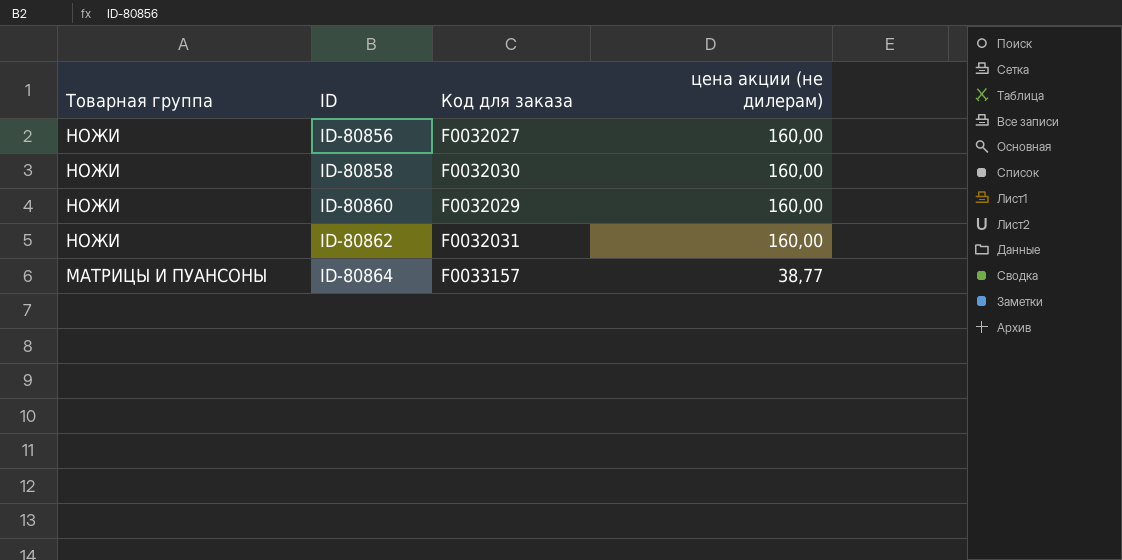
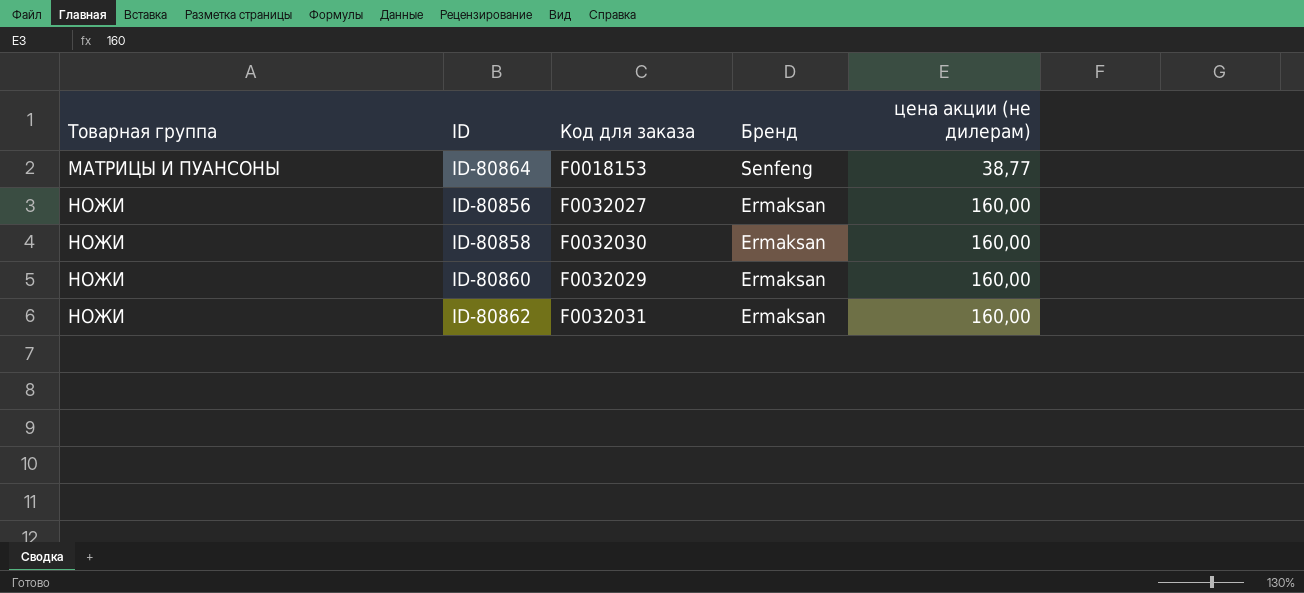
row order: Товарная группа descending -> Товарная группа ascending
column Бренд | position: none -> 4
ID-80864 | Код для заказа: F0033157 -> F0018153

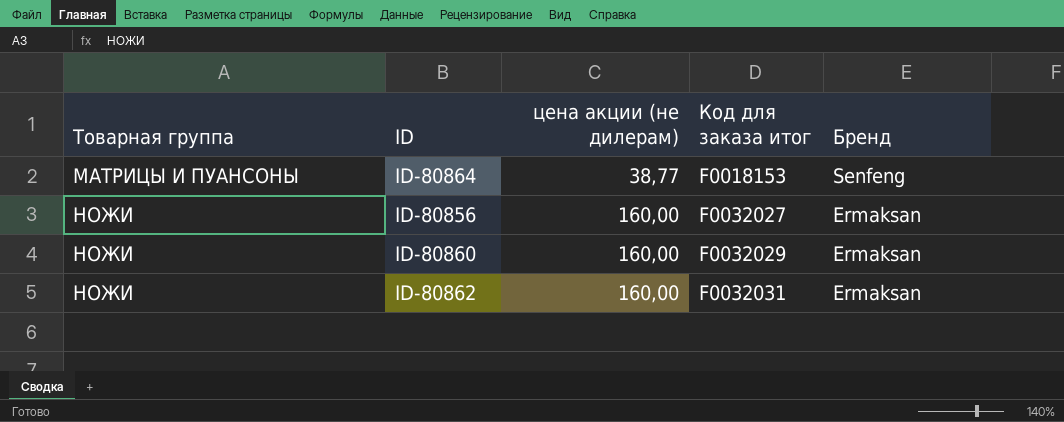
column цена акции (не дилерам) | position: 5 -> 3
column name: Код для заказа -> Код для заказа итог
row ID-80858: НОЖИ | F0032030 | Ermaksan | 160,00 -> none

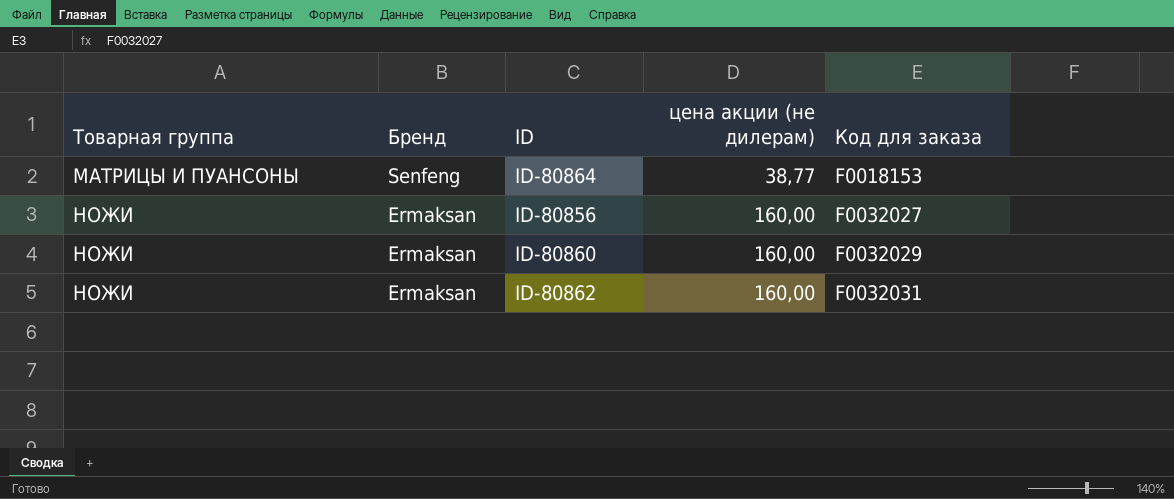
column Бренд | position: 5 -> 2
column name: Код для заказа итог -> Код для заказа

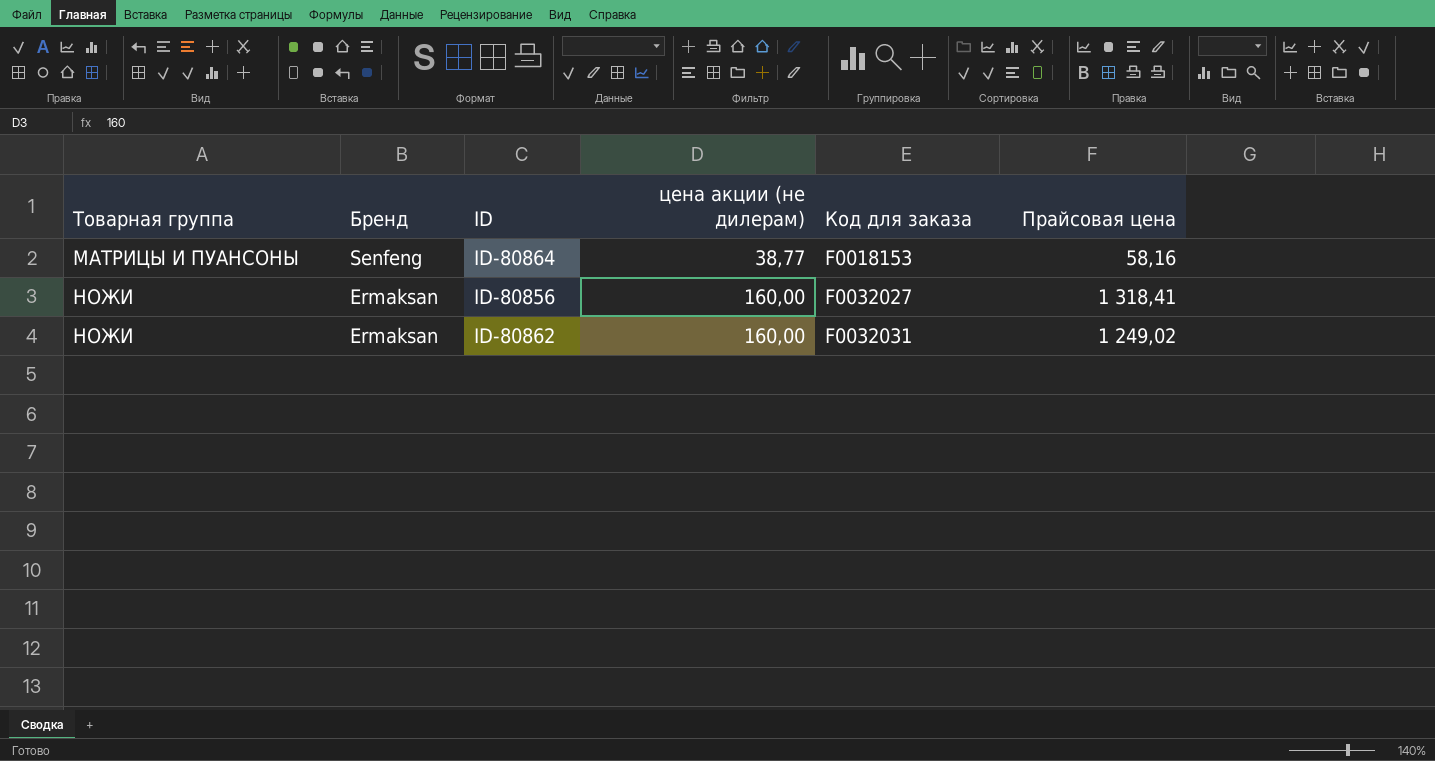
column Прайсовая цена | position: none -> 6
row ID-80860: НОЖИ | Ermaksan | 160,00 | F0032029 -> none

